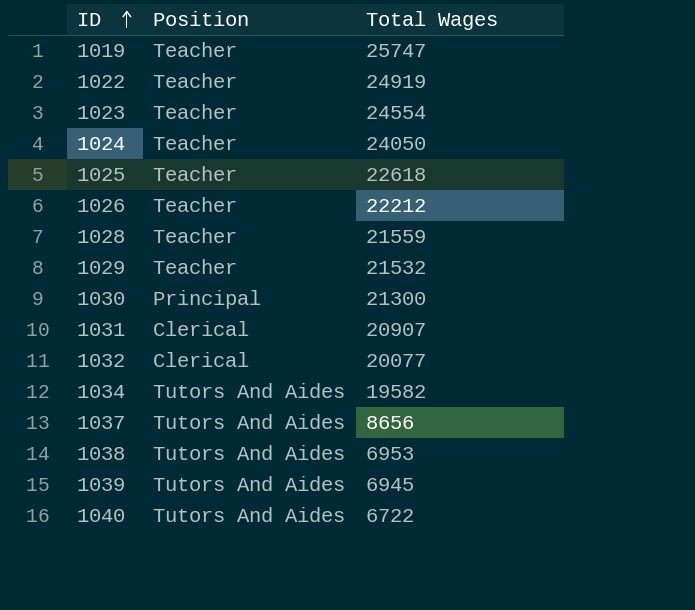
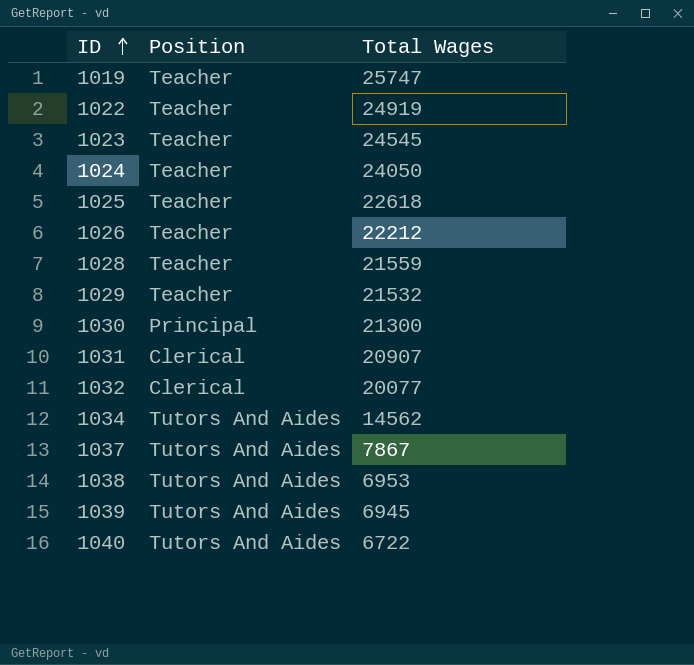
1023 | Total Wages: 24554 -> 24545
1034 | Total Wages: 19582 -> 14562
1037 | Total Wages: 8656 -> 7867

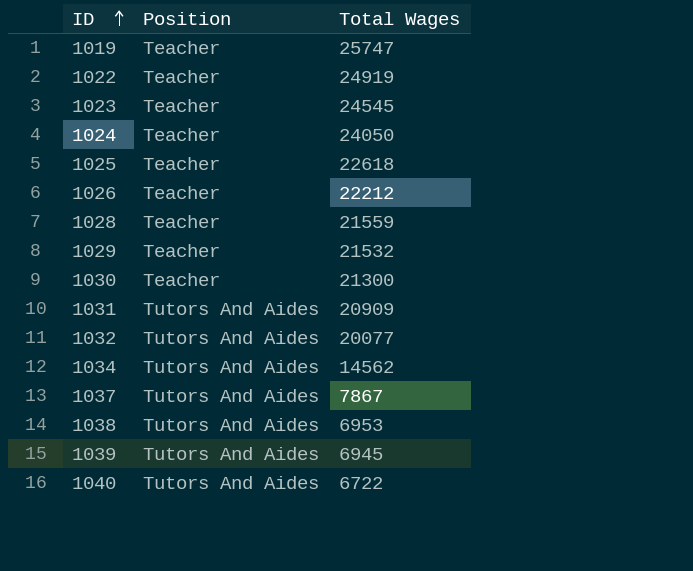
1030 | Position: Principal -> Teacher
1031 | Position: Clerical -> Tutors And Aides
1031 | Total Wages: 20907 -> 20909
1032 | Position: Clerical -> Tutors And Aides

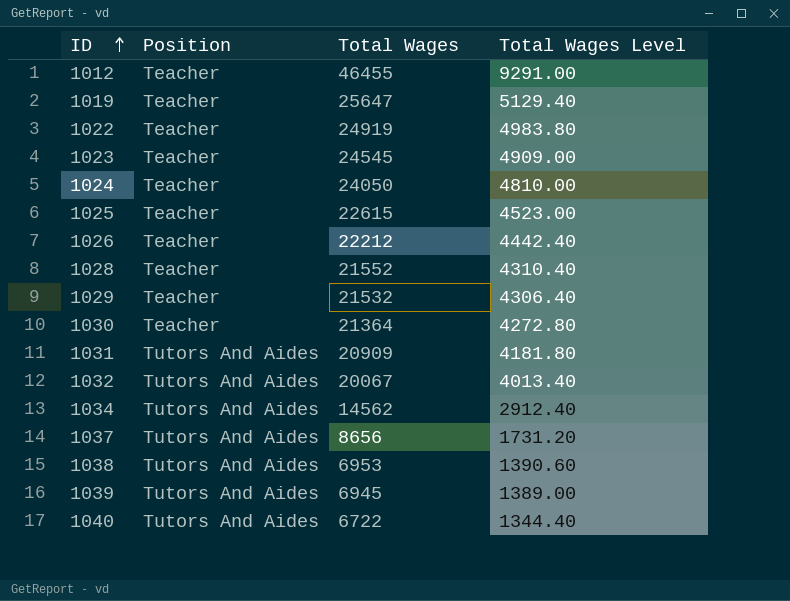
column Total Wages Level | formula: none -> [Total Wages] * 0.2
row 1012: none -> Teacher | 46455 | 9291.00
1019 | Total Wages: 25747 -> 25647
1025 | Total Wages: 22618 -> 22615
1028 | Total Wages: 21559 -> 21552
1030 | Total Wages: 21300 -> 21364
1032 | Total Wages: 20077 -> 20067
1037 | Total Wages: 7867 -> 8656

